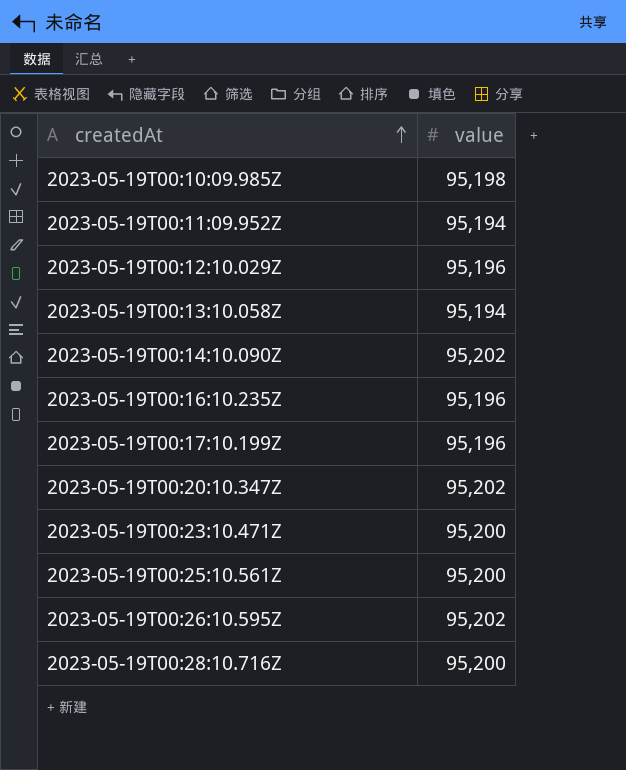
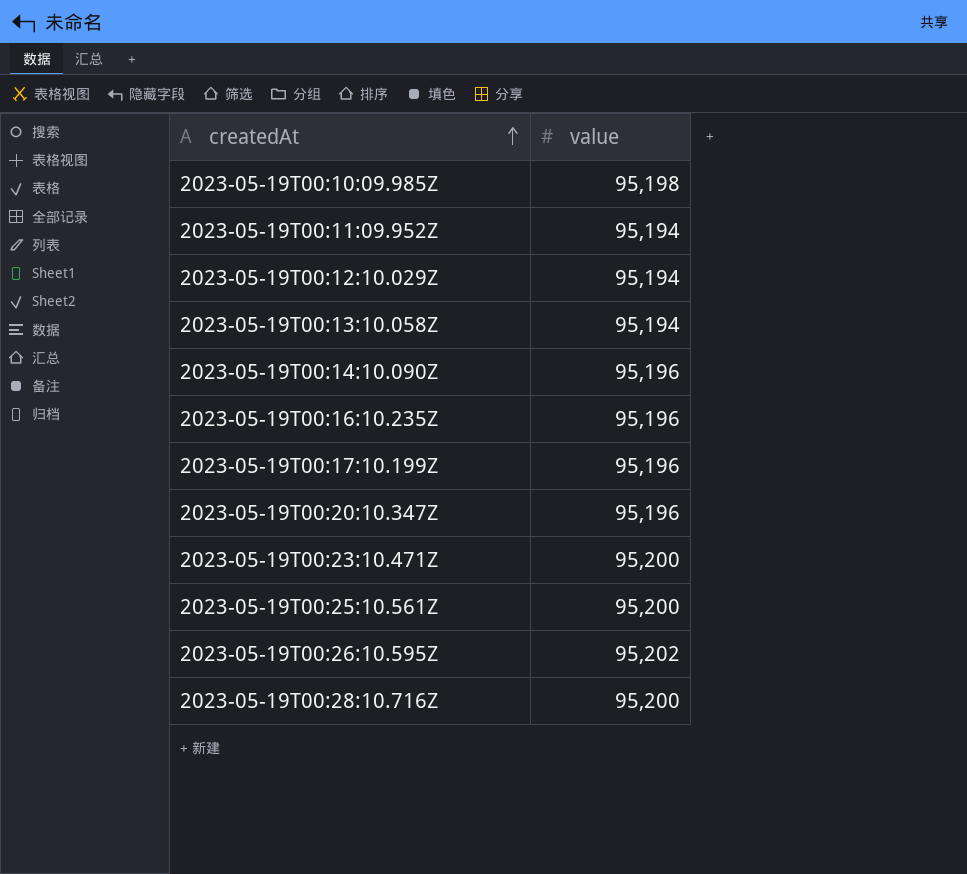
2023-05-19T00:12:10.029Z | value: 95,196 -> 95,194
2023-05-19T00:14:10.090Z | value: 95,202 -> 95,196
2023-05-19T00:20:10.347Z | value: 95,202 -> 95,196

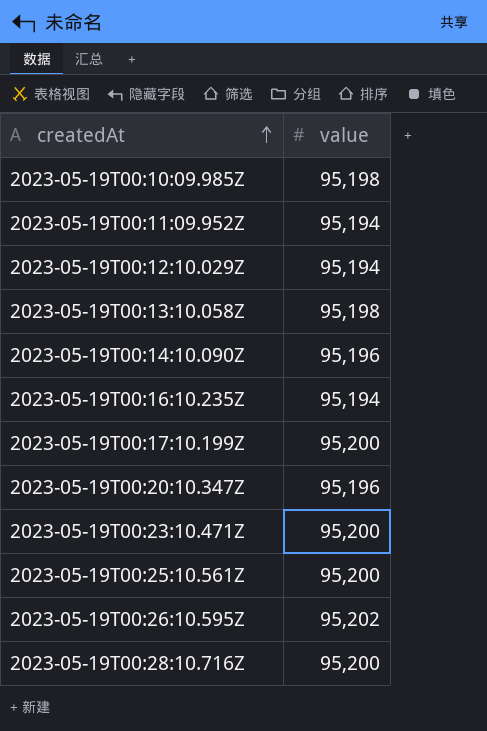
2023-05-19T00:13:10.058Z | value: 95,194 -> 95,198
2023-05-19T00:16:10.235Z | value: 95,196 -> 95,194
2023-05-19T00:17:10.199Z | value: 95,196 -> 95,200

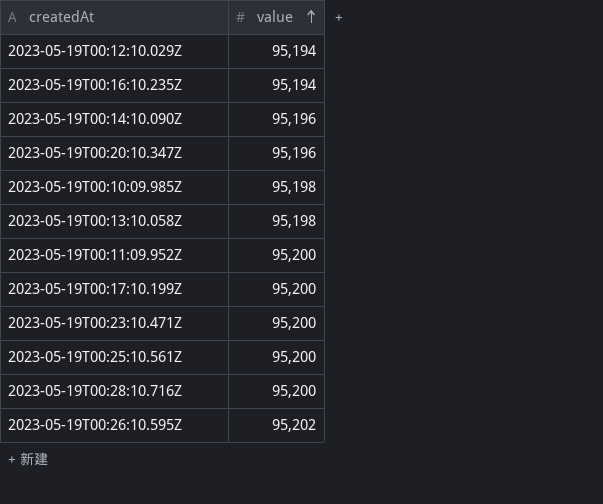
row order: createdAt ascending -> value ascending
2023-05-19T00:11:09.952Z | value: 95,194 -> 95,200

